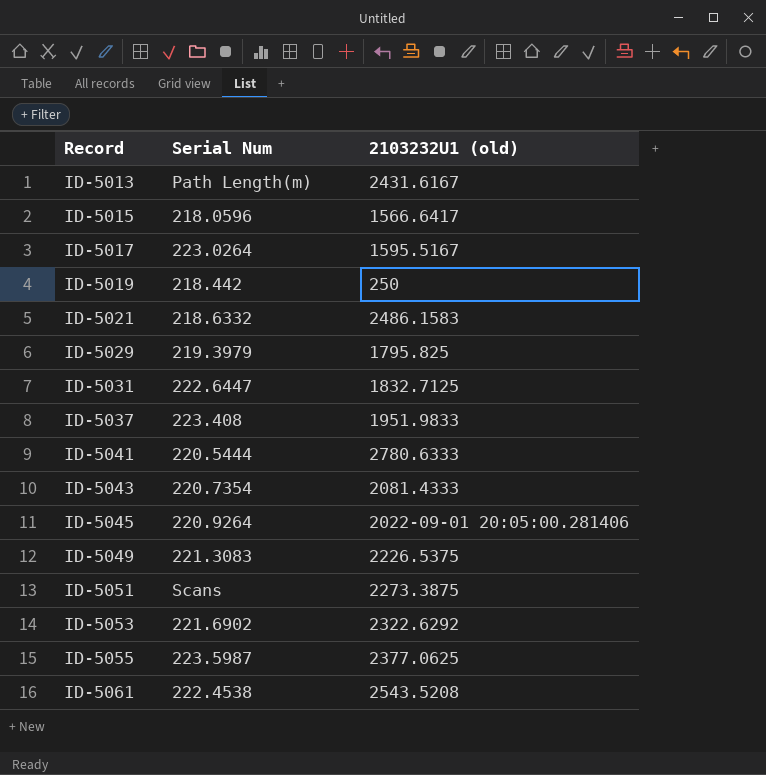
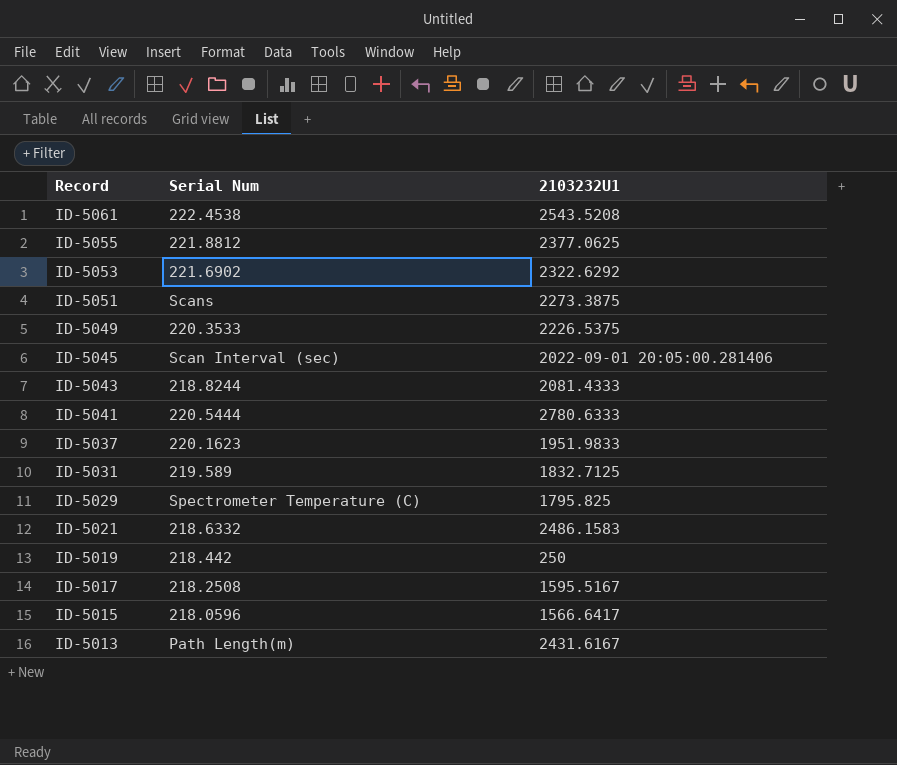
row order: Record ascending -> Record descending
column name: 2103232U1 (old) -> 2103232U1
ID-5055 | Serial Num: 223.5987 -> 221.8812
ID-5049 | Serial Num: 221.3083 -> 220.3533
ID-5045 | Serial Num: 220.9264 -> Scan Interval (sec)
ID-5043 | Serial Num: 220.7354 -> 218.8244
ID-5037 | Serial Num: 223.408 -> 220.1623
ID-5031 | Serial Num: 222.6447 -> 219.589
ID-5029 | Serial Num: 219.3979 -> Spectrometer Temperature (C)
ID-5017 | Serial Num: 223.0264 -> 218.2508

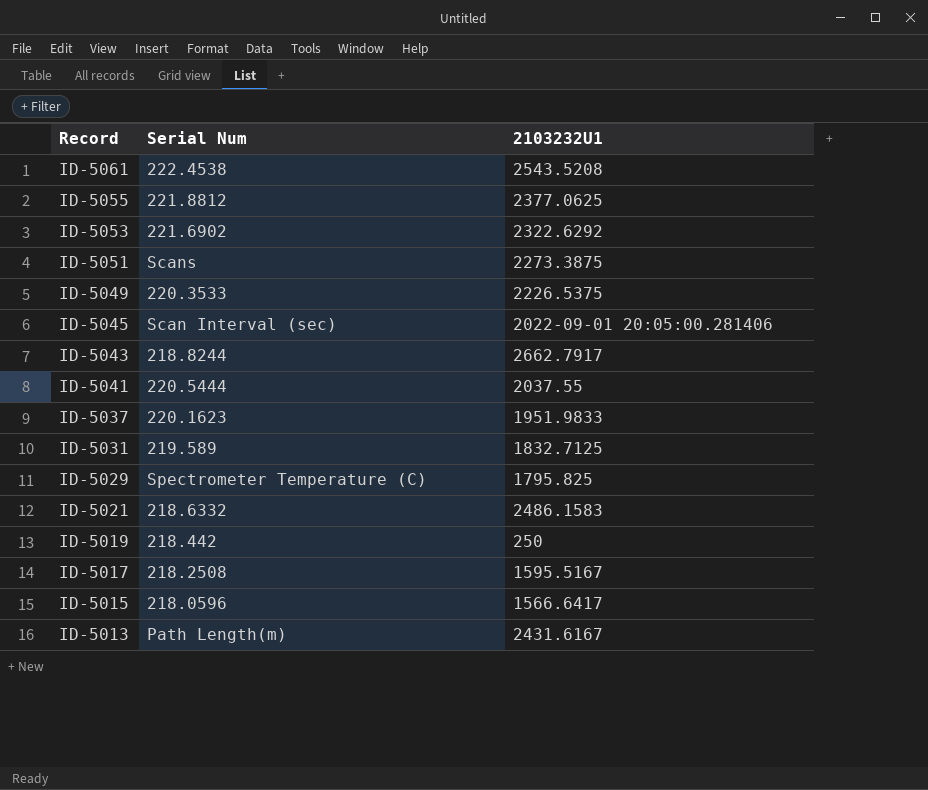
ID-5043 | 2103232U1: 2081.4333 -> 2662.7917
ID-5041 | 2103232U1: 2780.6333 -> 2037.55

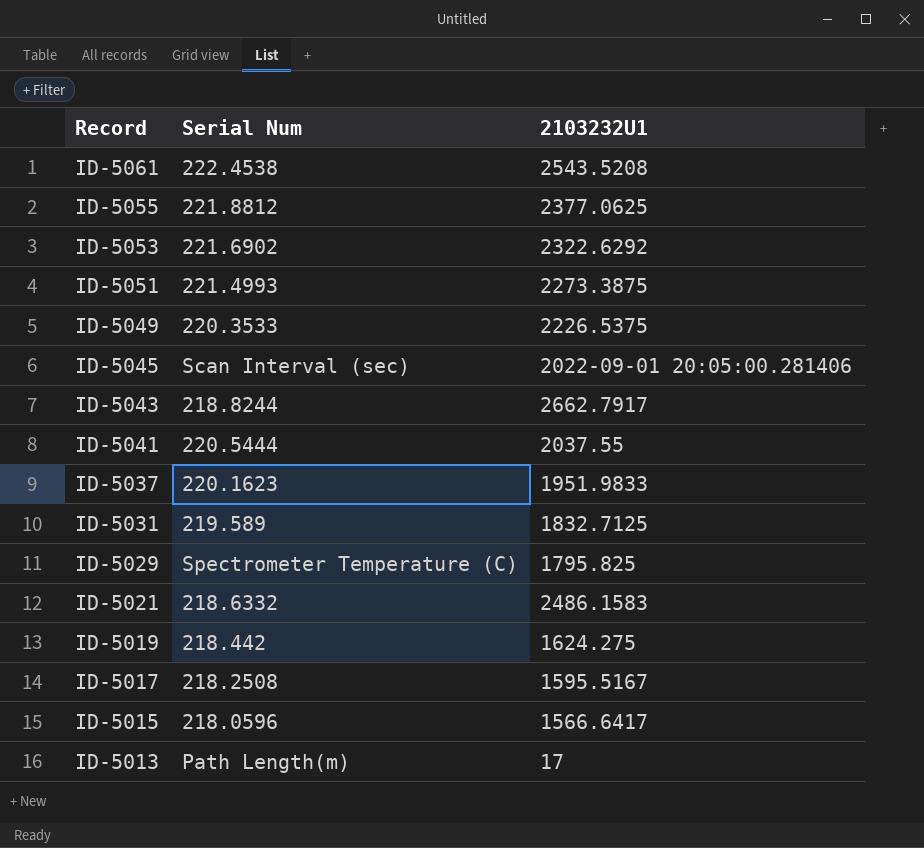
ID-5051 | Serial Num: Scans -> 221.4993
ID-5019 | 2103232U1: 250 -> 1624.275
ID-5013 | 2103232U1: 2431.6167 -> 17

